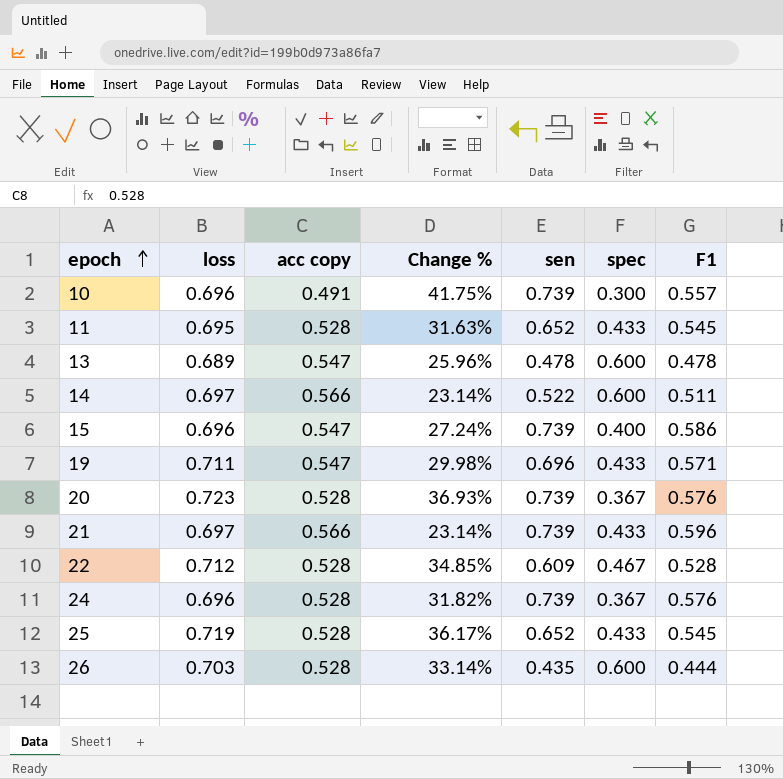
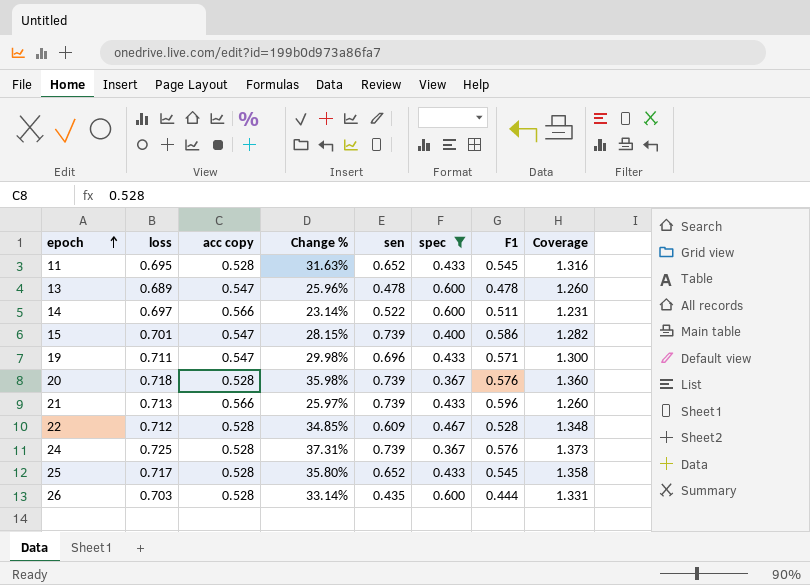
filter: none -> spec != 0.300
column Coverage | formula: none -> [loss] / [acc copy]
15 | loss: 0.696 -> 0.701
15 | Change %: 27.24% -> 28.15%
20 | loss: 0.723 -> 0.718
20 | Change %: 36.93% -> 35.98%
21 | loss: 0.697 -> 0.713
21 | Change %: 23.14% -> 25.97%
24 | loss: 0.696 -> 0.725
24 | Change %: 31.82% -> 37.31%
25 | loss: 0.719 -> 0.717
25 | Change %: 36.17% -> 35.80%

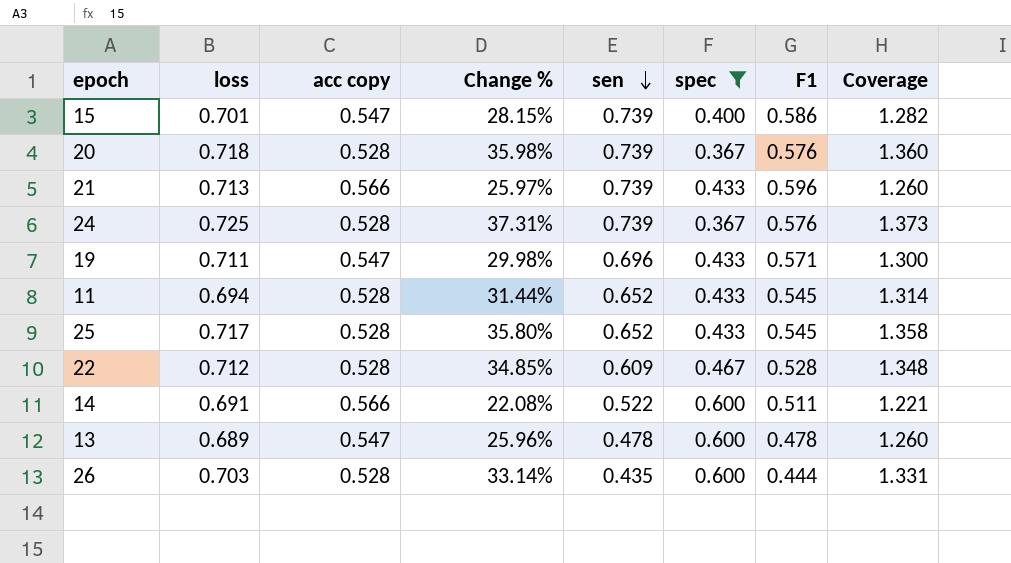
row order: epoch ascending -> sen descending
11 | loss: 0.695 -> 0.694
11 | Change %: 31.63% -> 31.44%
11 | Coverage: 1.316 -> 1.314
14 | loss: 0.697 -> 0.691
14 | Change %: 23.14% -> 22.08%
14 | Coverage: 1.231 -> 1.221

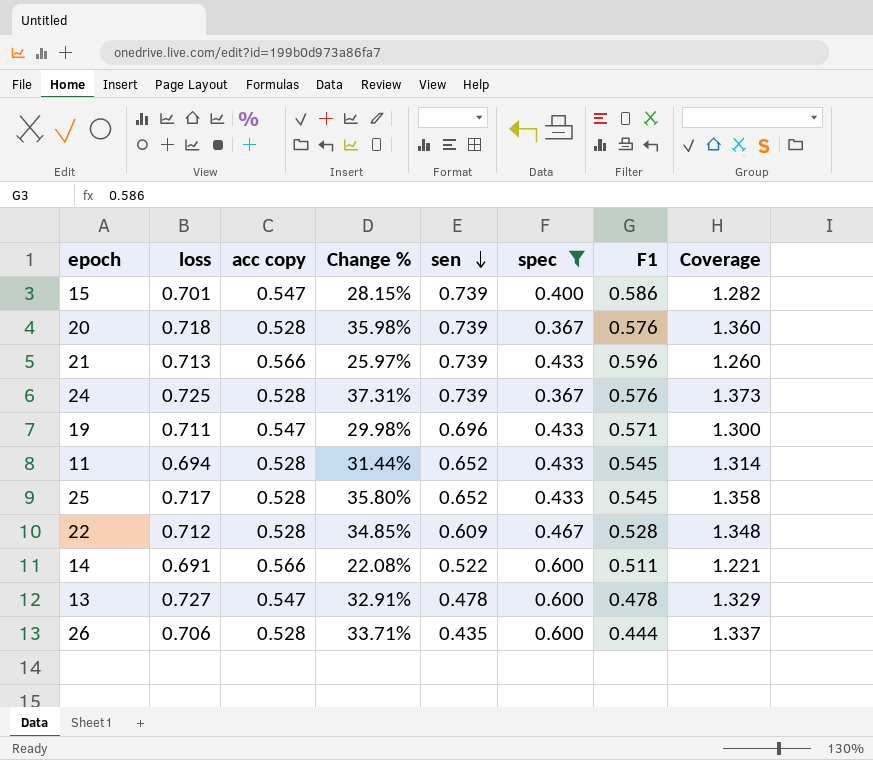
13 | loss: 0.689 -> 0.727
13 | Change %: 25.96% -> 32.91%
13 | Coverage: 1.260 -> 1.329
26 | loss: 0.703 -> 0.706
26 | Change %: 33.14% -> 33.71%
26 | Coverage: 1.331 -> 1.337

